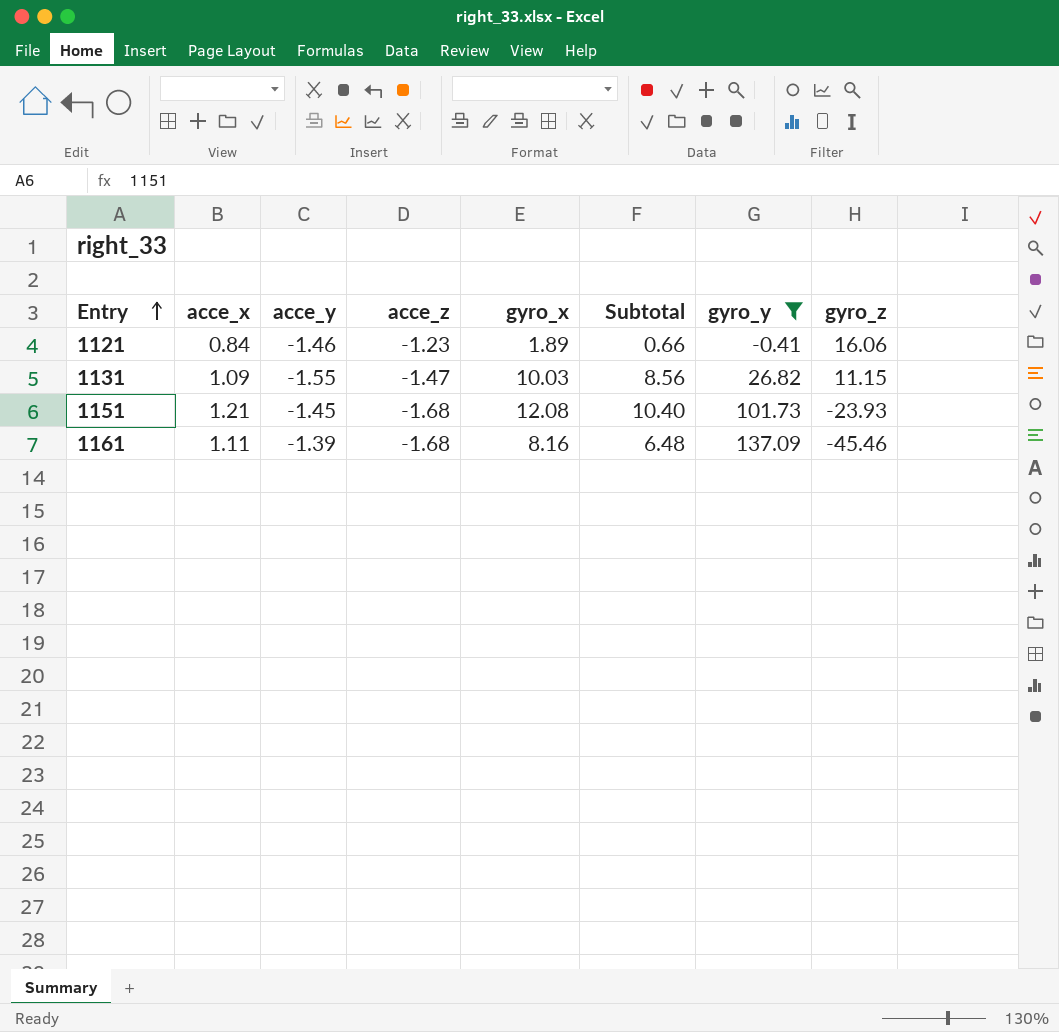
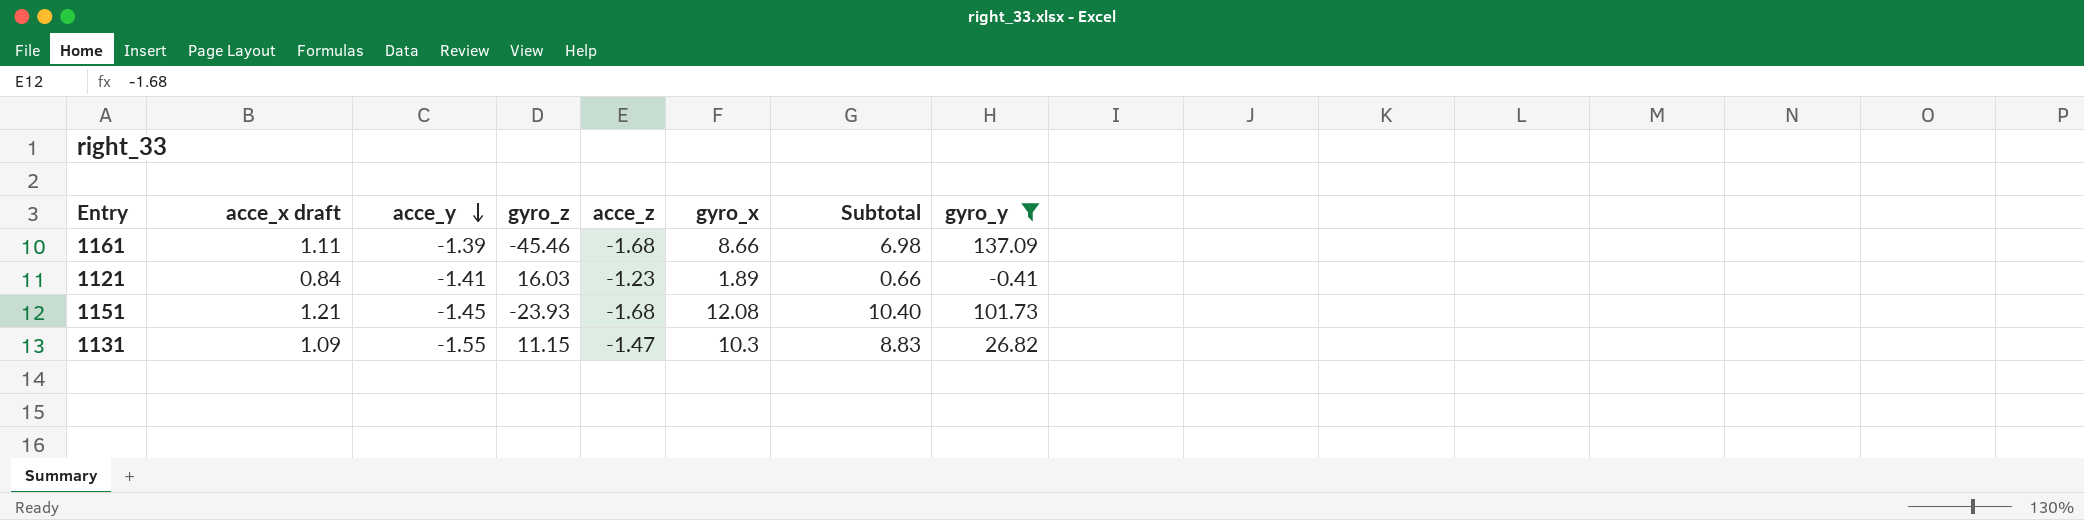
row order: Entry ascending -> acce_y descending
column name: acce_x -> acce_x draft
column gyro_z | position: 8 -> 4
1161 | gyro_x: 8.16 -> 8.66
1161 | Subtotal: 6.48 -> 6.98
1121 | acce_y: -1.46 -> -1.41
1121 | gyro_z: 16.06 -> 16.03
1131 | gyro_x: 10.03 -> 10.3
1131 | Subtotal: 8.56 -> 8.83

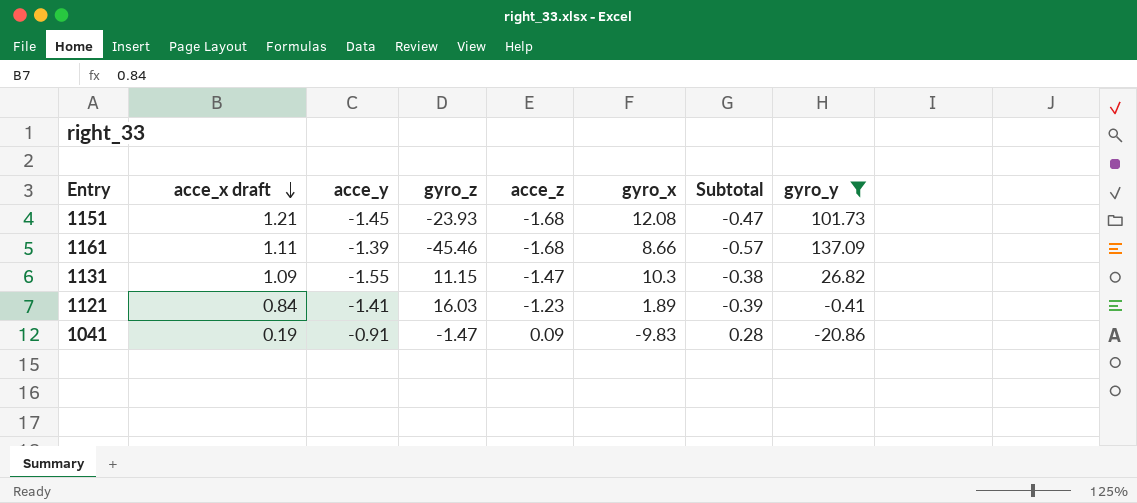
row order: acce_y descending -> acce_x draft descending
column Subtotal | formula: [acce_z] + [gyro_x] -> [acce_x draft] + [acce_z]
row 1041: none -> 0.19 | -0.91 | -1.47 | 0.09 | -9.83 | 0.28 | -20.86

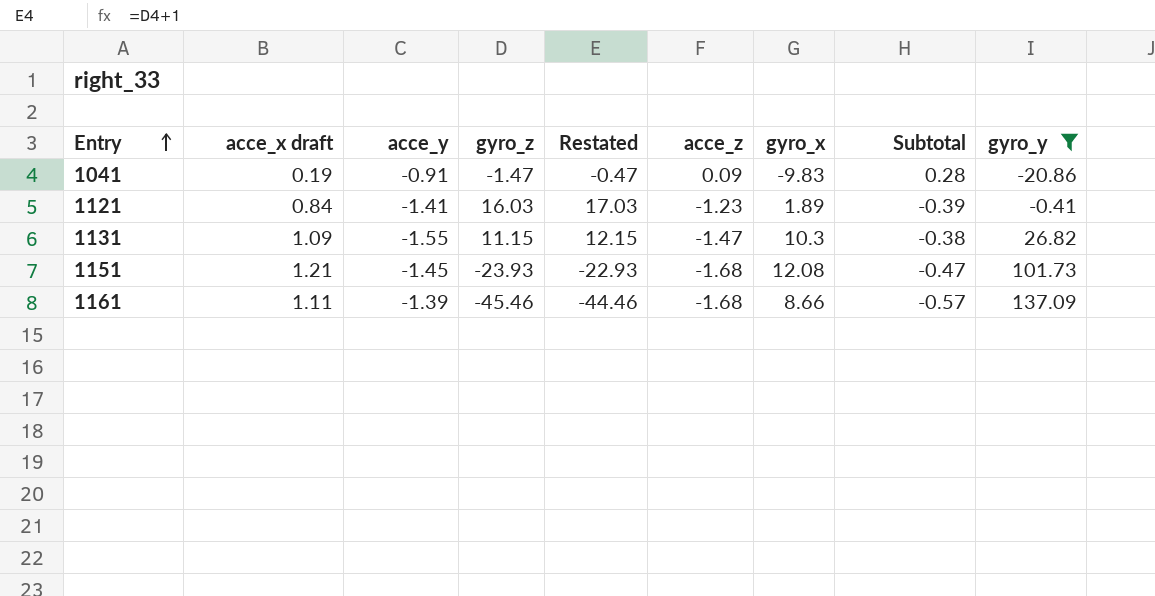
row order: acce_x draft descending -> Entry ascending
column Restated | formula: none -> [gyro_z] + 1

